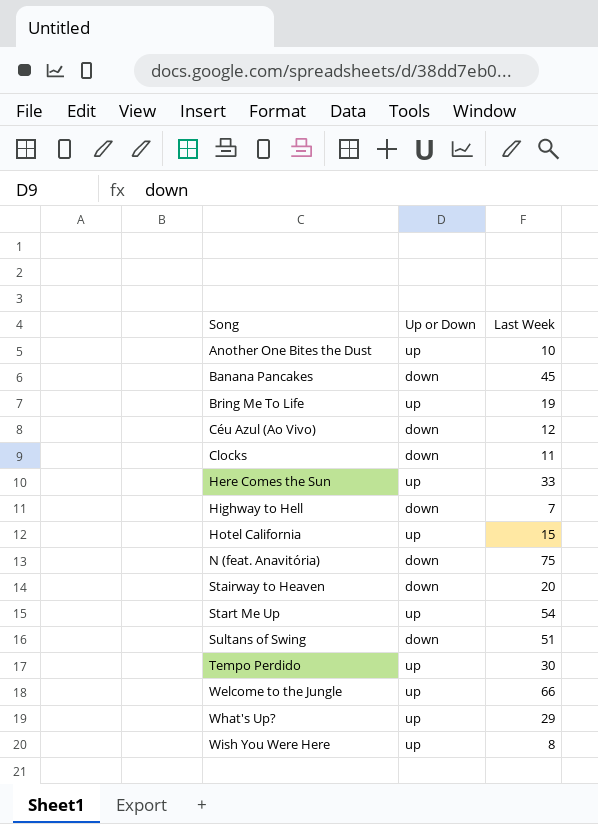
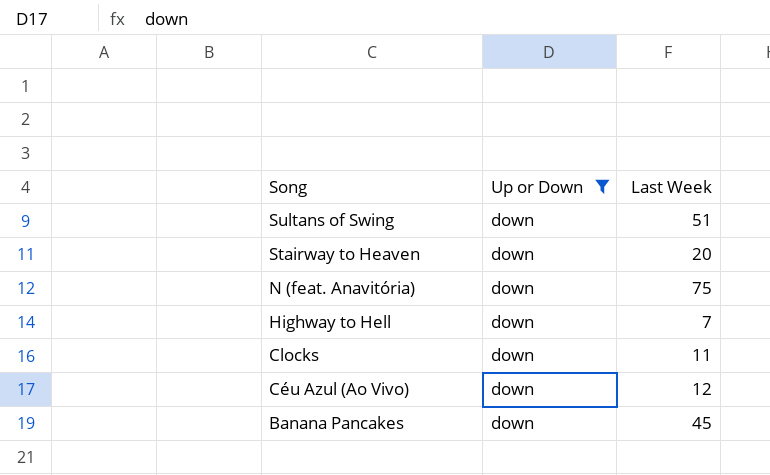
filter: none -> Up or Down = down
row order: Song ascending -> Song descending

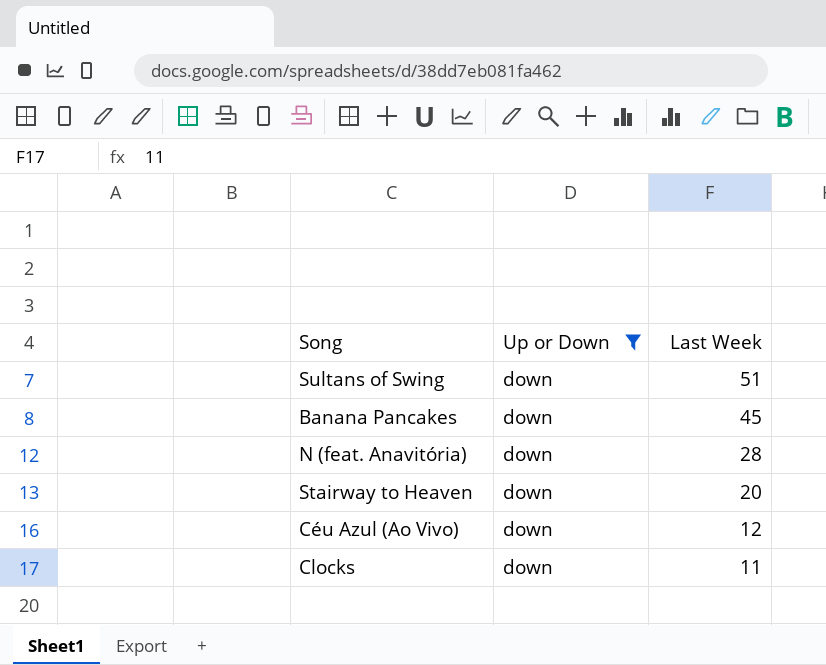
row order: Song descending -> Last Week descending
row Highway to Hell: down | 7 -> none
N (feat. Anavitória) | Last Week: 75 -> 28

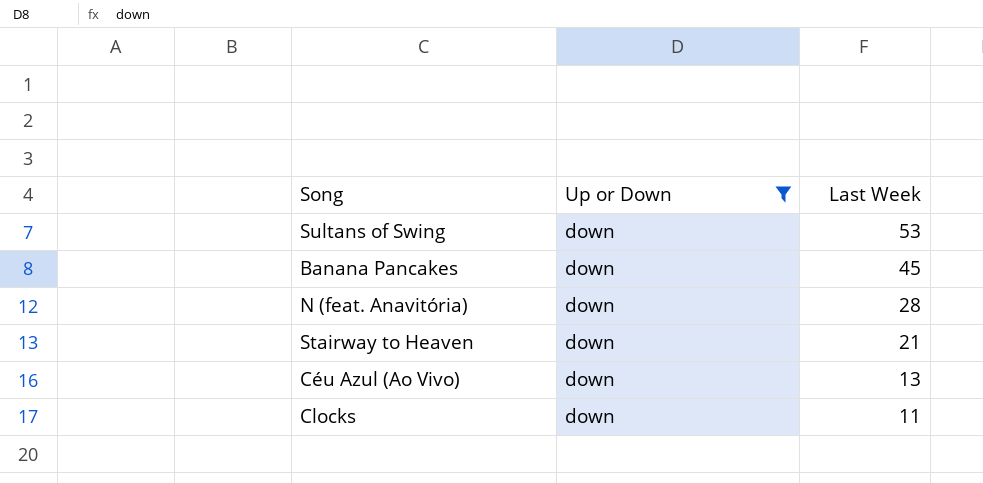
Sultans of Swing | Last Week: 51 -> 53
Stairway to Heaven | Last Week: 20 -> 21
Céu Azul (Ao Vivo) | Last Week: 12 -> 13

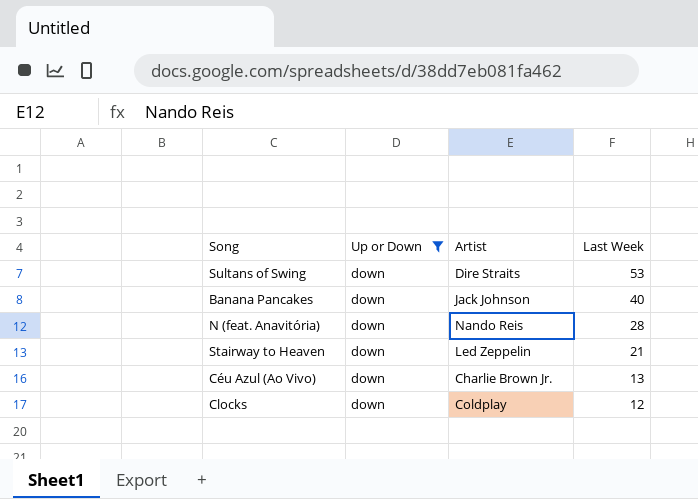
column Artist | position: none -> 3
Banana Pancakes | Last Week: 45 -> 40
Clocks | Last Week: 11 -> 12

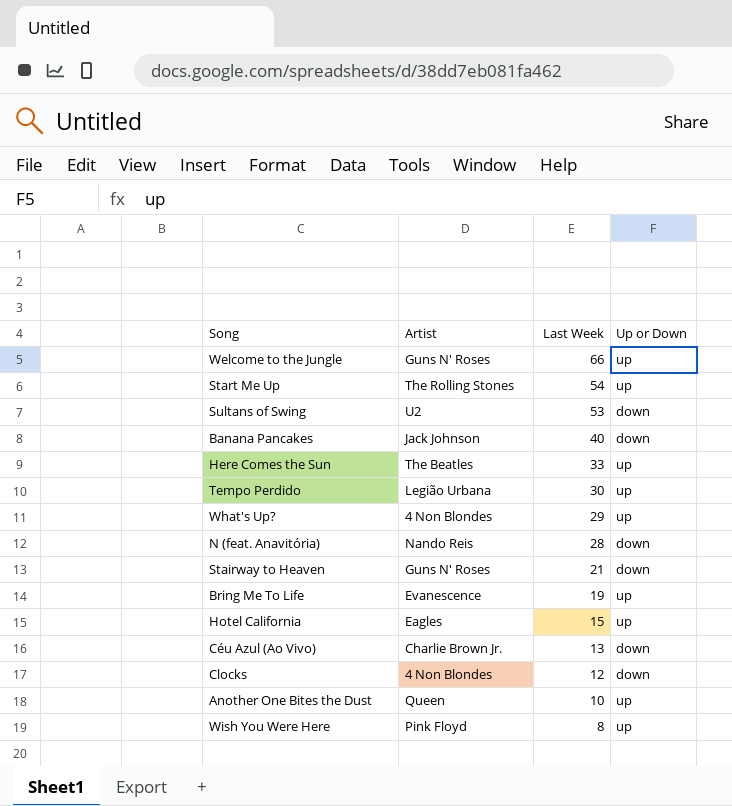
filter: Up or Down = down -> none
column Up or Down | position: 2 -> 4
Sultans of Swing | Artist: Dire Straits -> U2
Stairway to Heaven | Artist: Led Zeppelin -> Guns N' Roses
Clocks | Artist: Coldplay -> 4 Non Blondes

